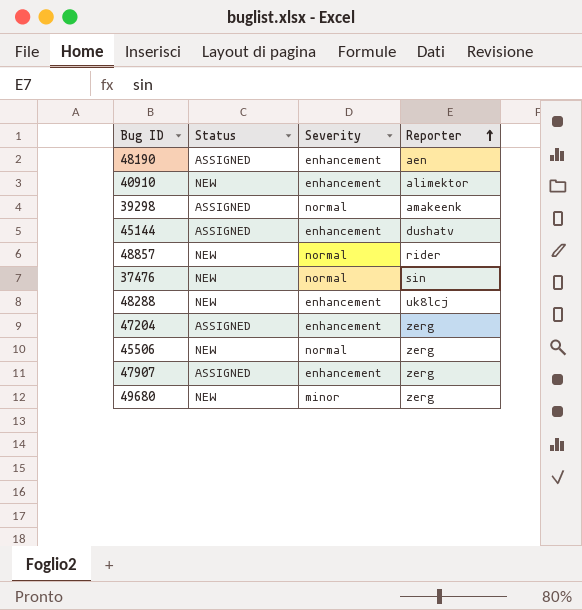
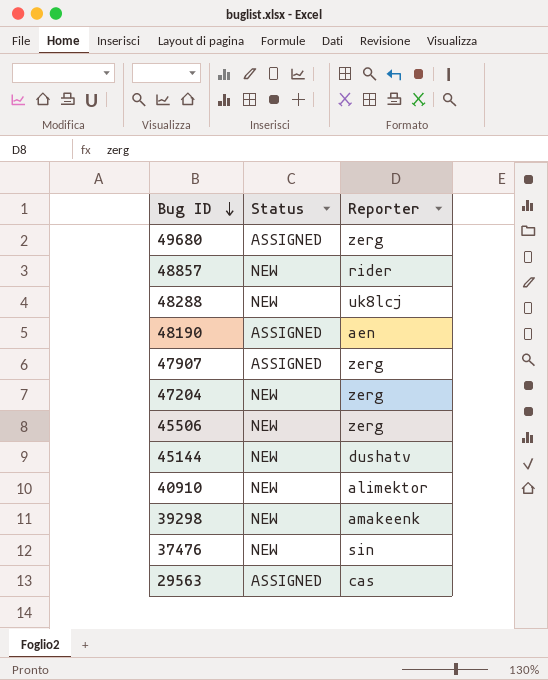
row order: Reporter ascending -> Bug ID descending
column Severity | position: 3 -> none
49680 | Status: NEW -> ASSIGNED
47204 | Status: ASSIGNED -> NEW
45144 | Status: ASSIGNED -> NEW
39298 | Status: ASSIGNED -> NEW
row 29563: none -> ASSIGNED | cas

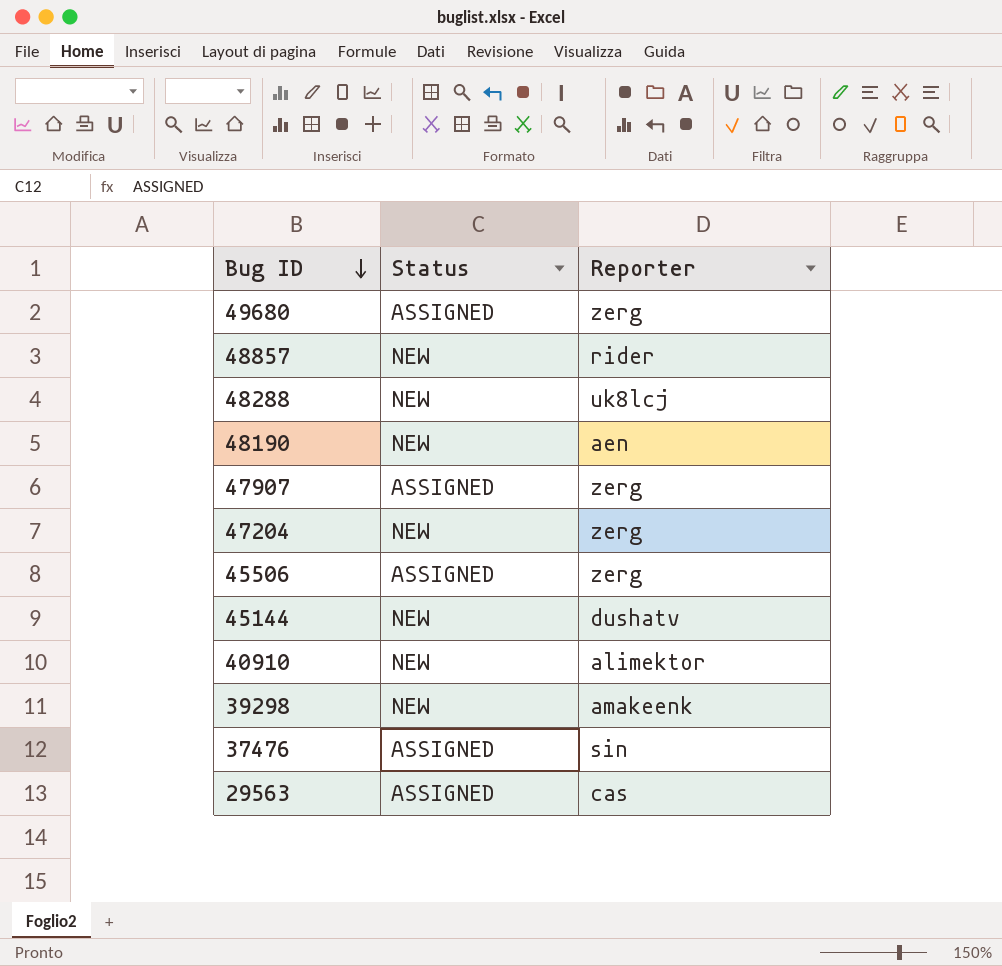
48190 | Status: ASSIGNED -> NEW
45506 | Status: NEW -> ASSIGNED
37476 | Status: NEW -> ASSIGNED

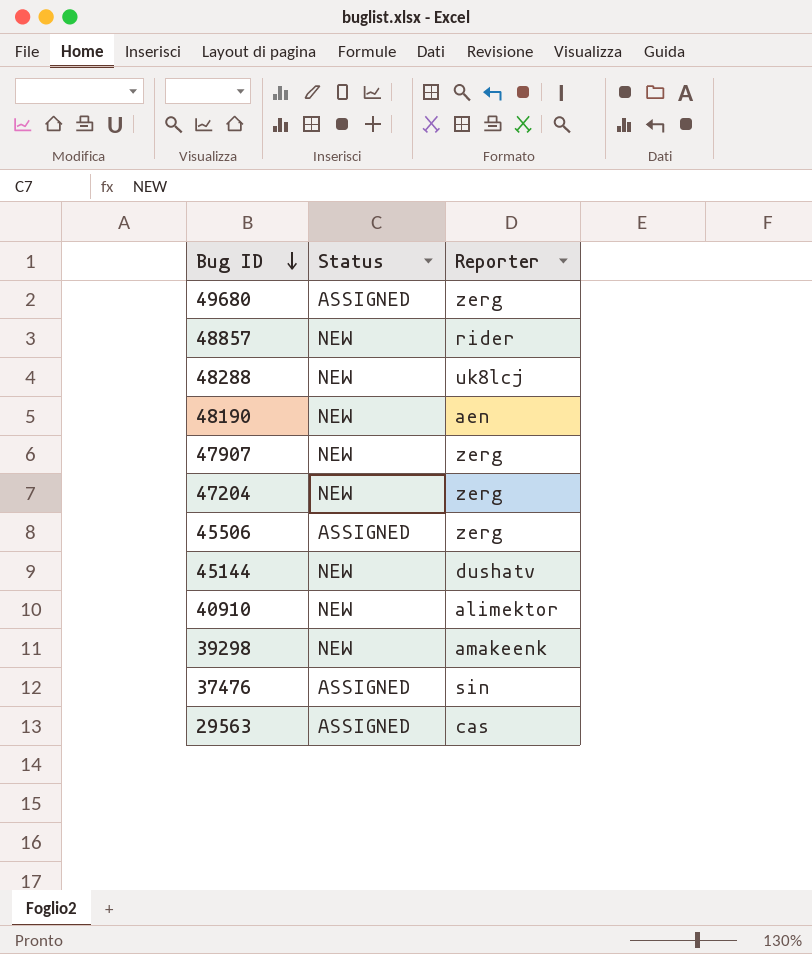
47907 | Status: ASSIGNED -> NEW

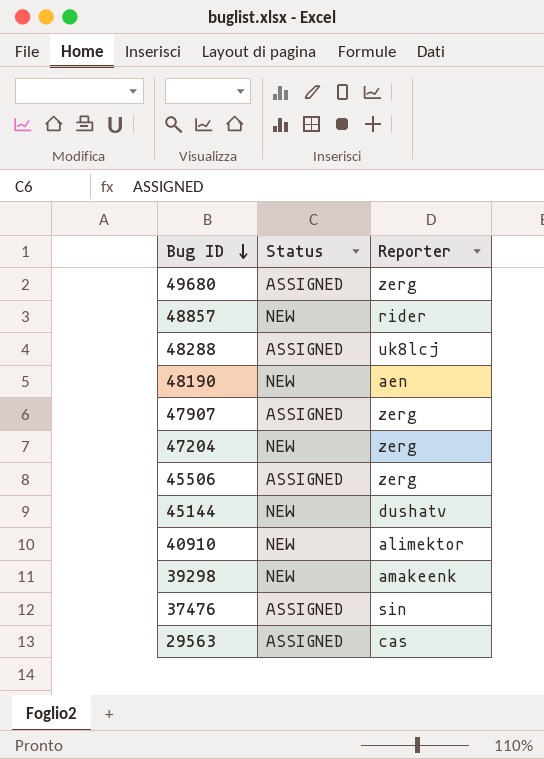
48288 | Status: NEW -> ASSIGNED
47907 | Status: NEW -> ASSIGNED

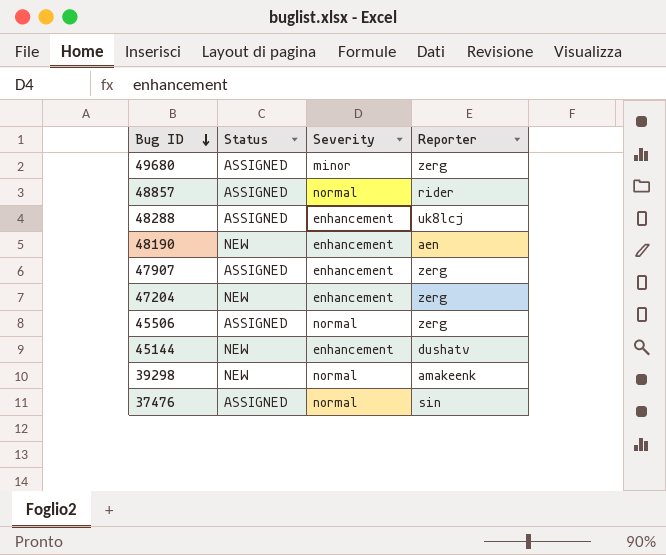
column Severity | position: none -> 3
row 40910: NEW | alimektor -> none
row 29563: ASSIGNED | cas -> none
48857 | Status: NEW -> ASSIGNED

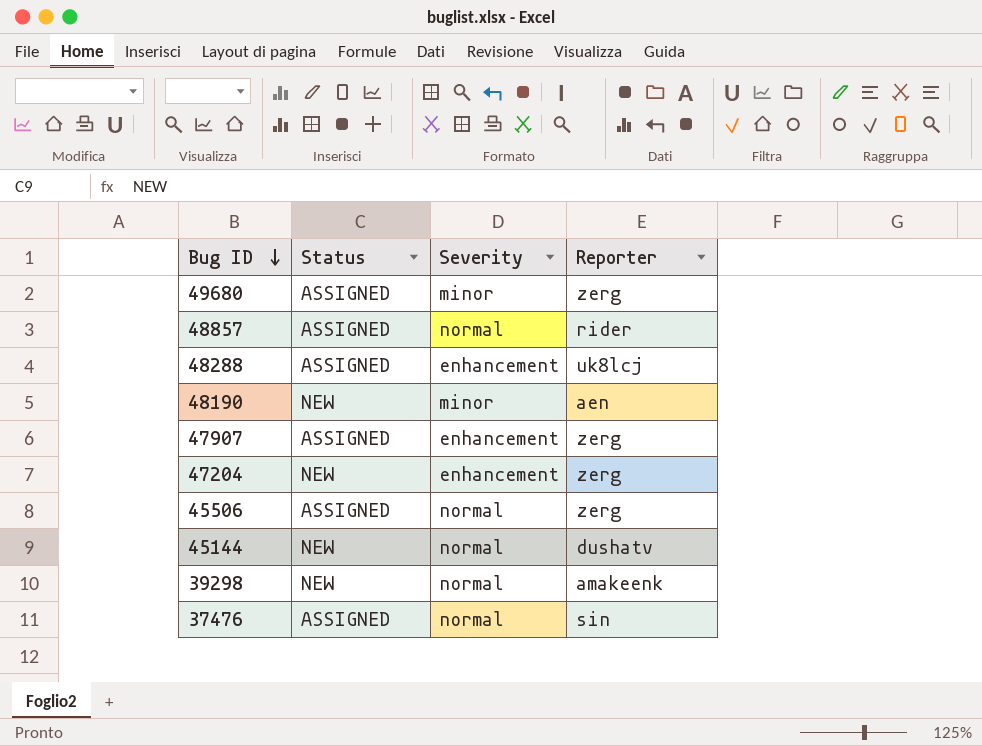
48190 | Severity: enhancement -> minor
45144 | Severity: enhancement -> normal

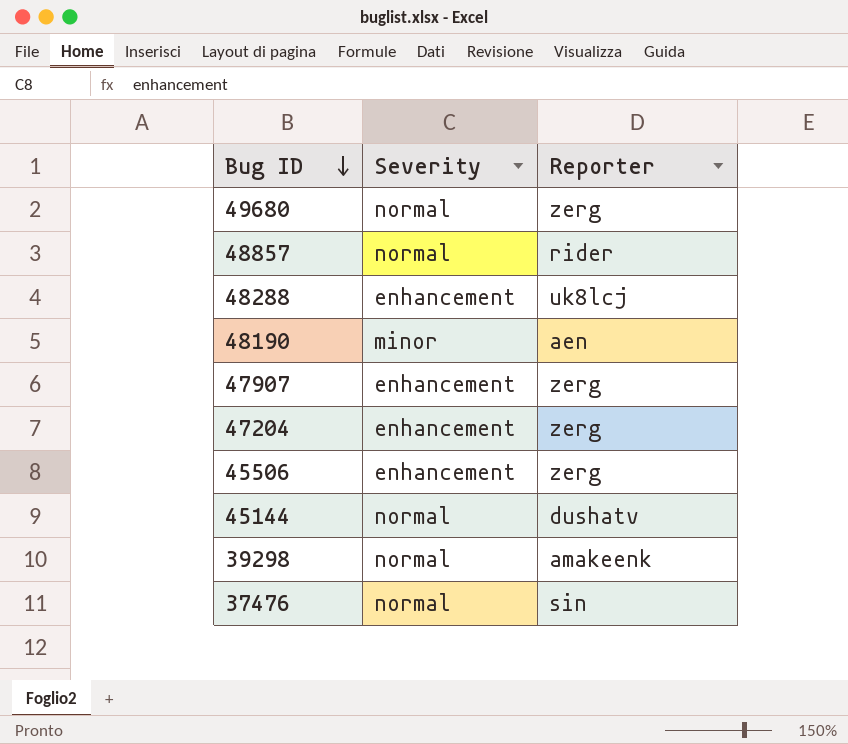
column Status | position: 2 -> none
49680 | Severity: minor -> normal
45506 | Severity: normal -> enhancement

